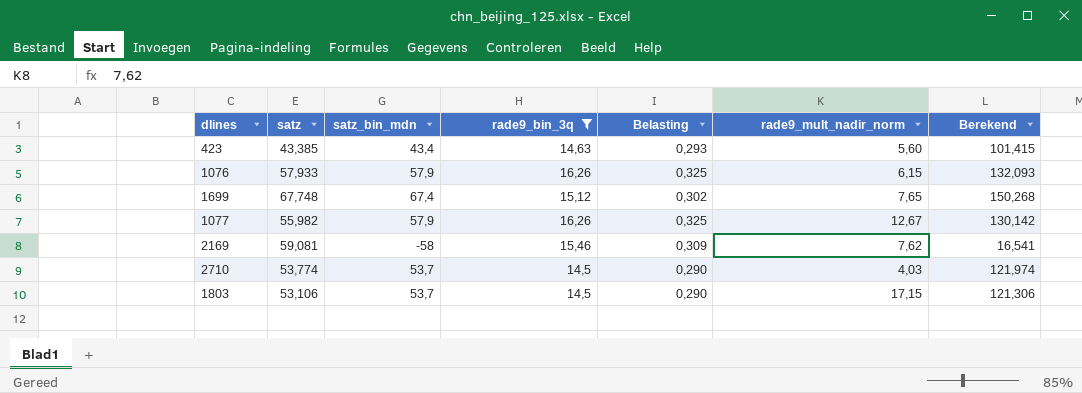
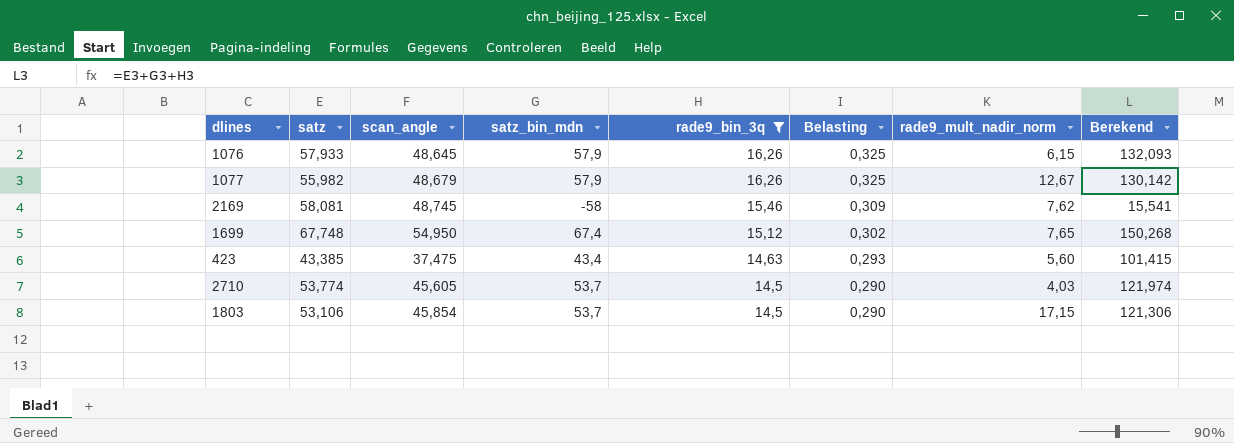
row order: none -> rade9_bin_3q descending
column scan_angle | position: none -> 3
2169 | satz: 59,081 -> 58,081
2169 | Berekend: 16,541 -> 15,541

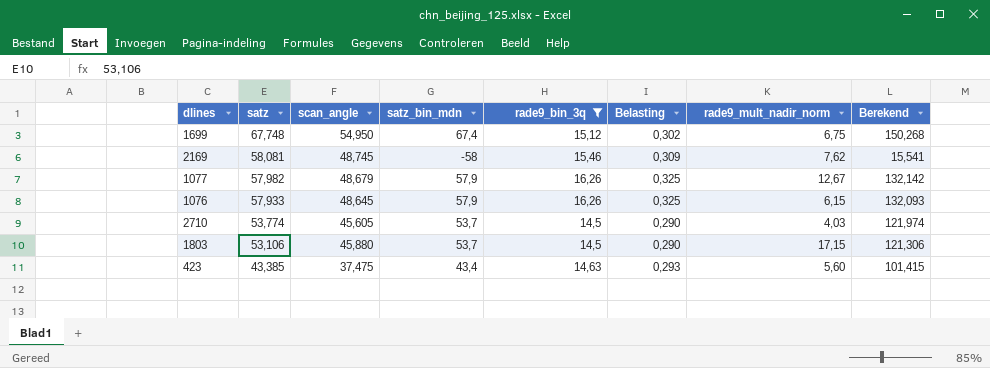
row order: rade9_bin_3q descending -> satz descending
1699 | rade9_mult_nadir_norm: 7,65 -> 6,75
1077 | satz: 55,982 -> 57,982
1077 | Berekend: 130,142 -> 132,142
1803 | scan_angle: 45,854 -> 45,880

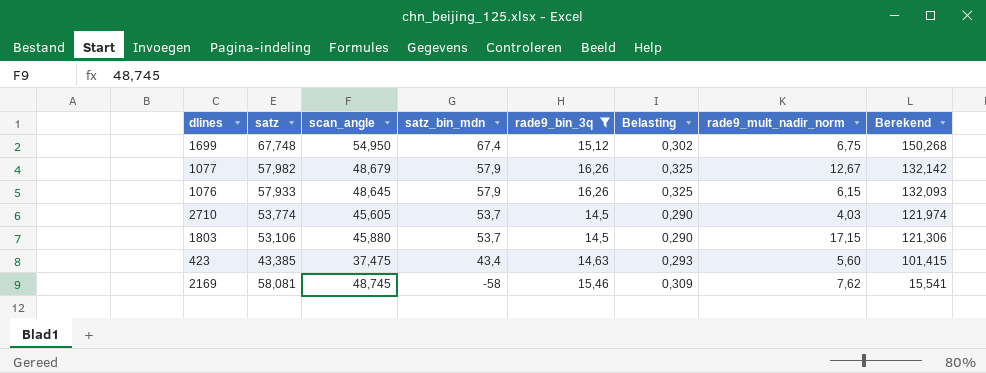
row order: satz descending -> satz_bin_mdn descending

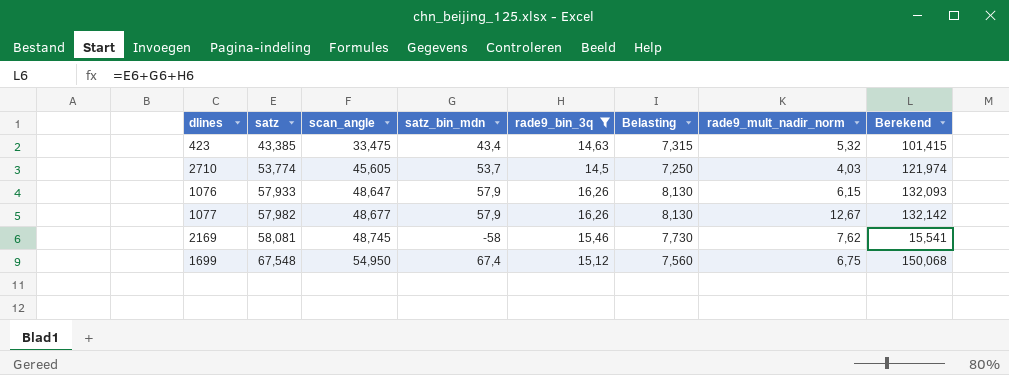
row order: satz_bin_mdn descending -> satz ascending
column Belasting | formula: [rade9_bin_3q] * 0,02 -> [rade9_bin_3q] * 0,5
row 1803: 53,106 | 45,880 | 53,7 | 14,5 | 0,290 | 17,15 | 121,306 -> none
423 | scan_angle: 37,475 -> 33,475
423 | rade9_mult_nadir_norm: 5,60 -> 5,32
1076 | scan_angle: 48,645 -> 48,647
1077 | scan_angle: 48,679 -> 48,677
1699 | satz: 67,748 -> 67,548
1699 | Berekend: 150,268 -> 150,068

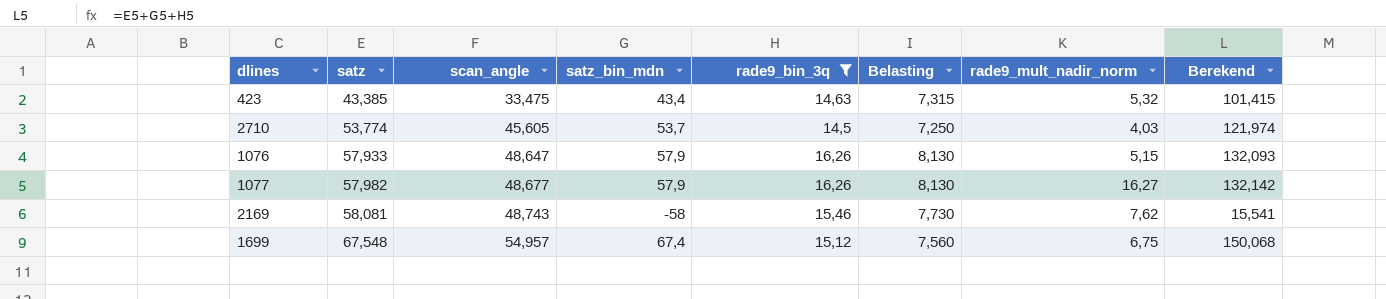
1076 | rade9_mult_nadir_norm: 6,15 -> 5,15
1077 | rade9_mult_nadir_norm: 12,67 -> 16,27
2169 | scan_angle: 48,745 -> 48,743
1699 | scan_angle: 54,950 -> 54,957

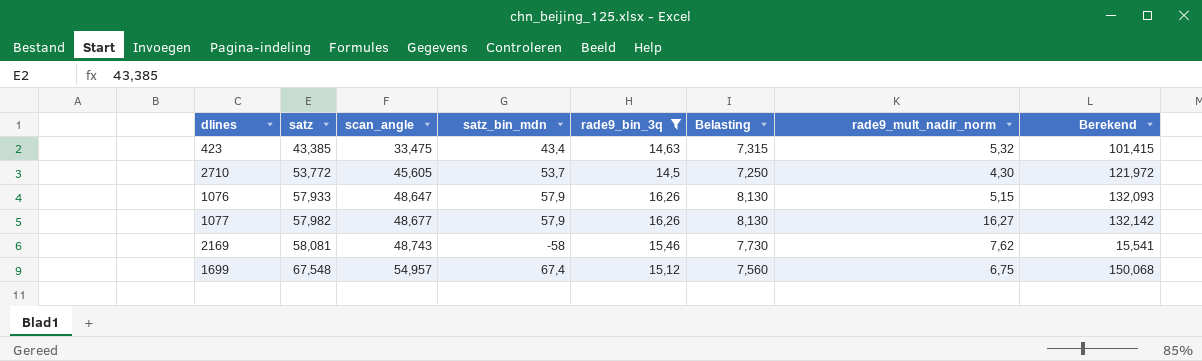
2710 | satz: 53,774 -> 53,772
2710 | rade9_mult_nadir_norm: 4,03 -> 4,30
2710 | Berekend: 121,974 -> 121,972

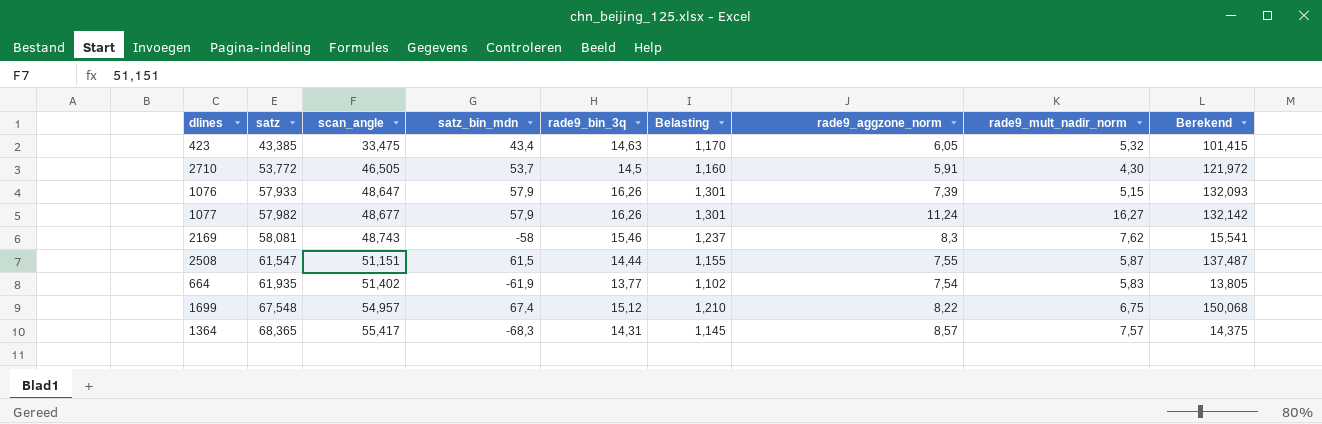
filter: rade9_bin_3q >= 14,5 -> none
column Belasting | formula: [rade9_bin_3q] * 0,5 -> [rade9_bin_3q] * 0,08
column rade9_aggzone_norm | position: none -> 7
2710 | scan_angle: 45,605 -> 46,505

